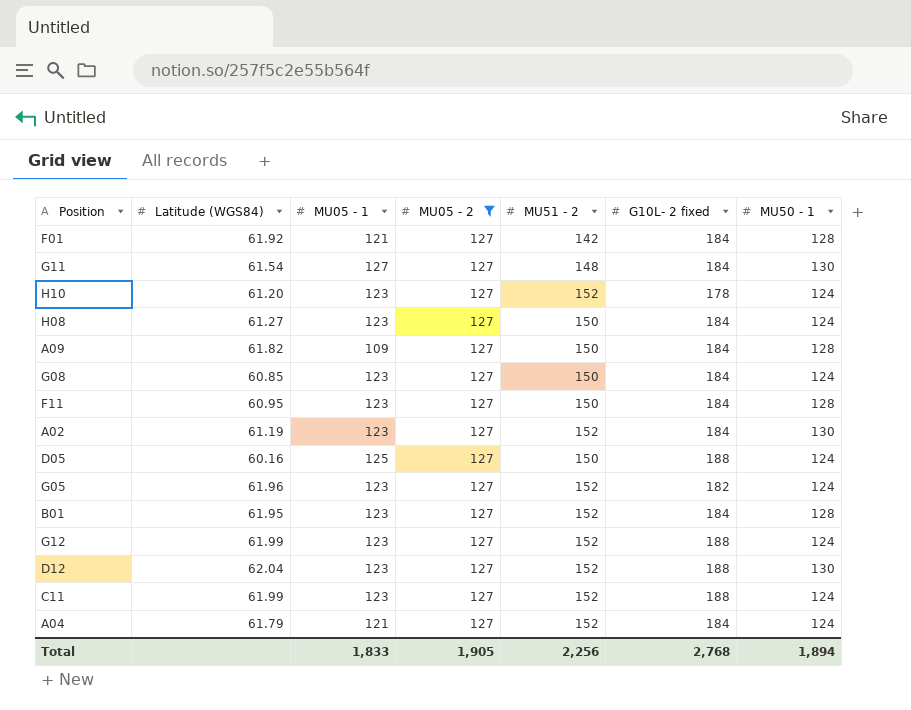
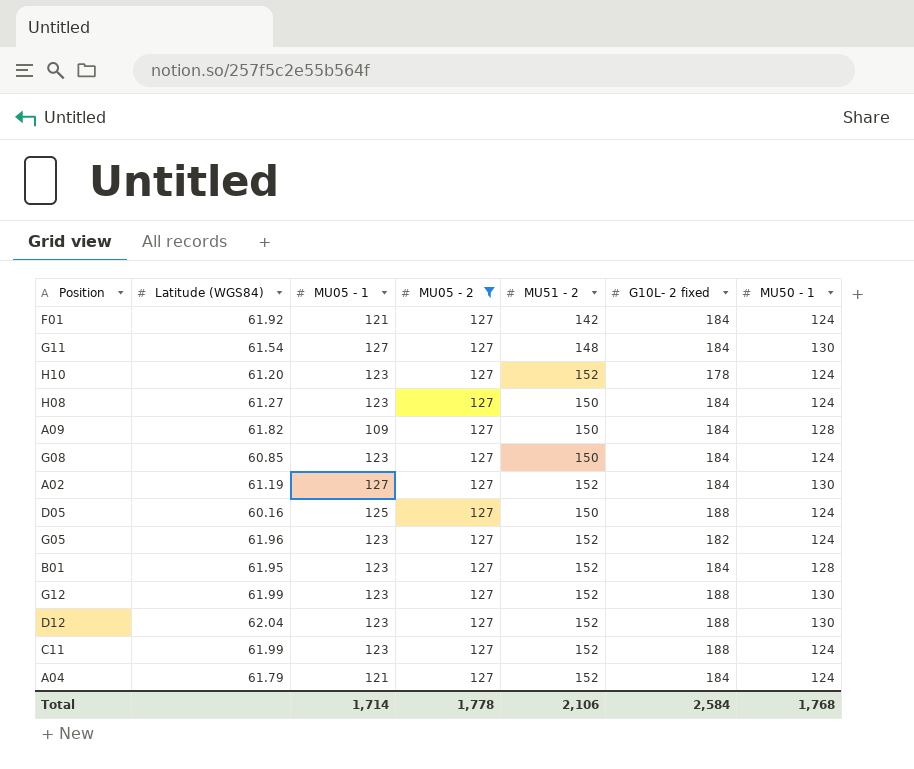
row F11: 60.95 | 123 | 127 | 150 | 184 | 128 -> none
F01 | MU50 - 1: 128 -> 124
A02 | MU05 - 1: 123 -> 127
G12 | MU50 - 1: 124 -> 130
Total | MU05 - 1: 1,833 -> 1,714
Total | MU05 - 2: 1,905 -> 1,778
Total | MU51 - 2: 2,256 -> 2,106
Total | G10L- 2 fixed: 2,768 -> 2,584
Total | MU50 - 1: 1,894 -> 1,768

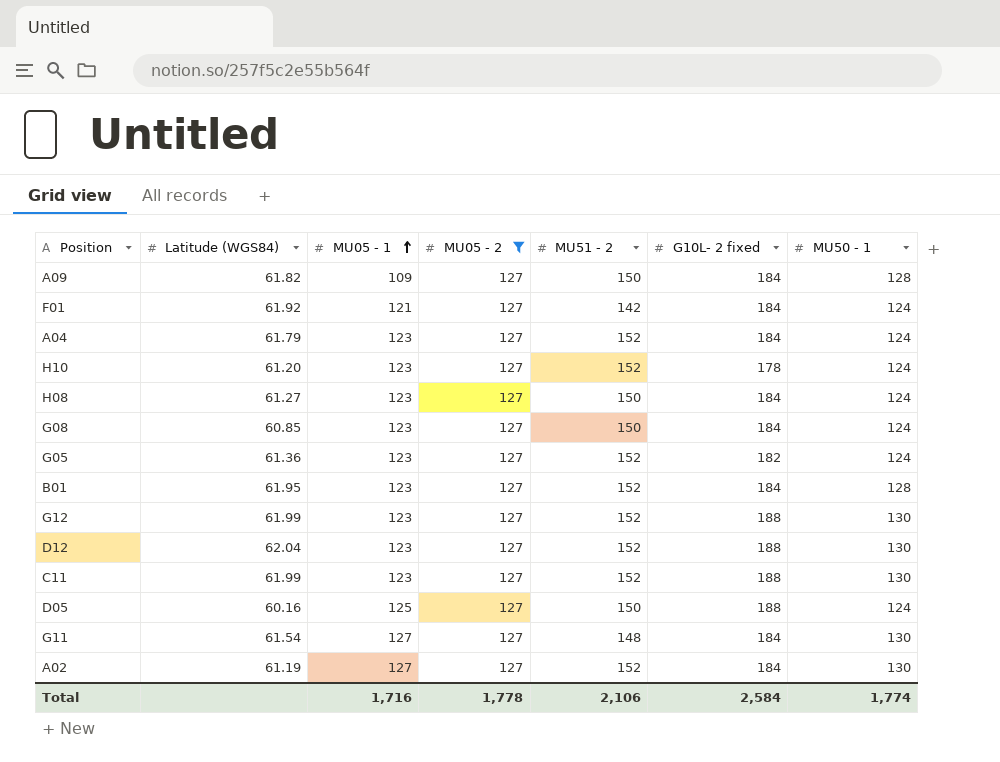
row order: none -> MU05 - 1 ascending
A04 | MU05 - 1: 121 -> 123
G05 | Latitude (WGS84): 61.96 -> 61.36
C11 | MU50 - 1: 124 -> 130
Total | MU05 - 1: 1,714 -> 1,716
Total | MU50 - 1: 1,768 -> 1,774

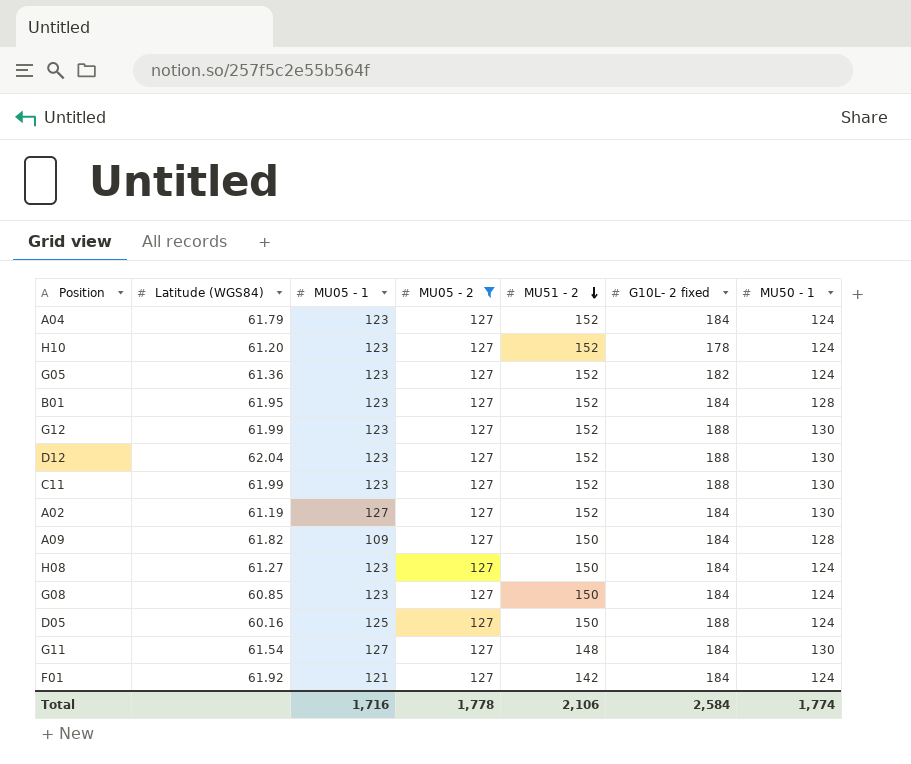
row order: MU05 - 1 ascending -> MU51 - 2 descending

